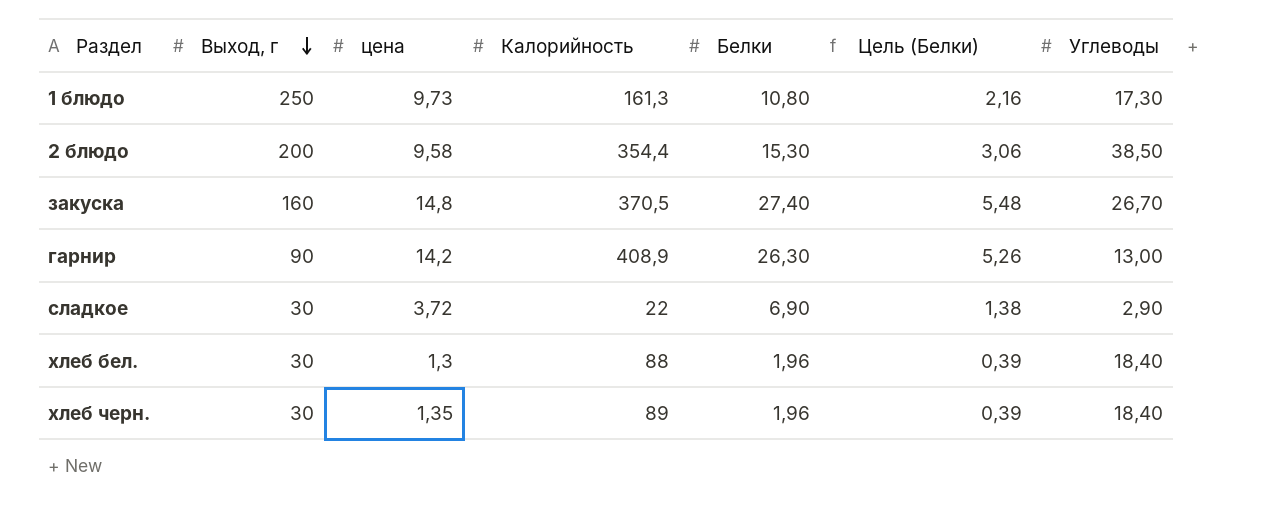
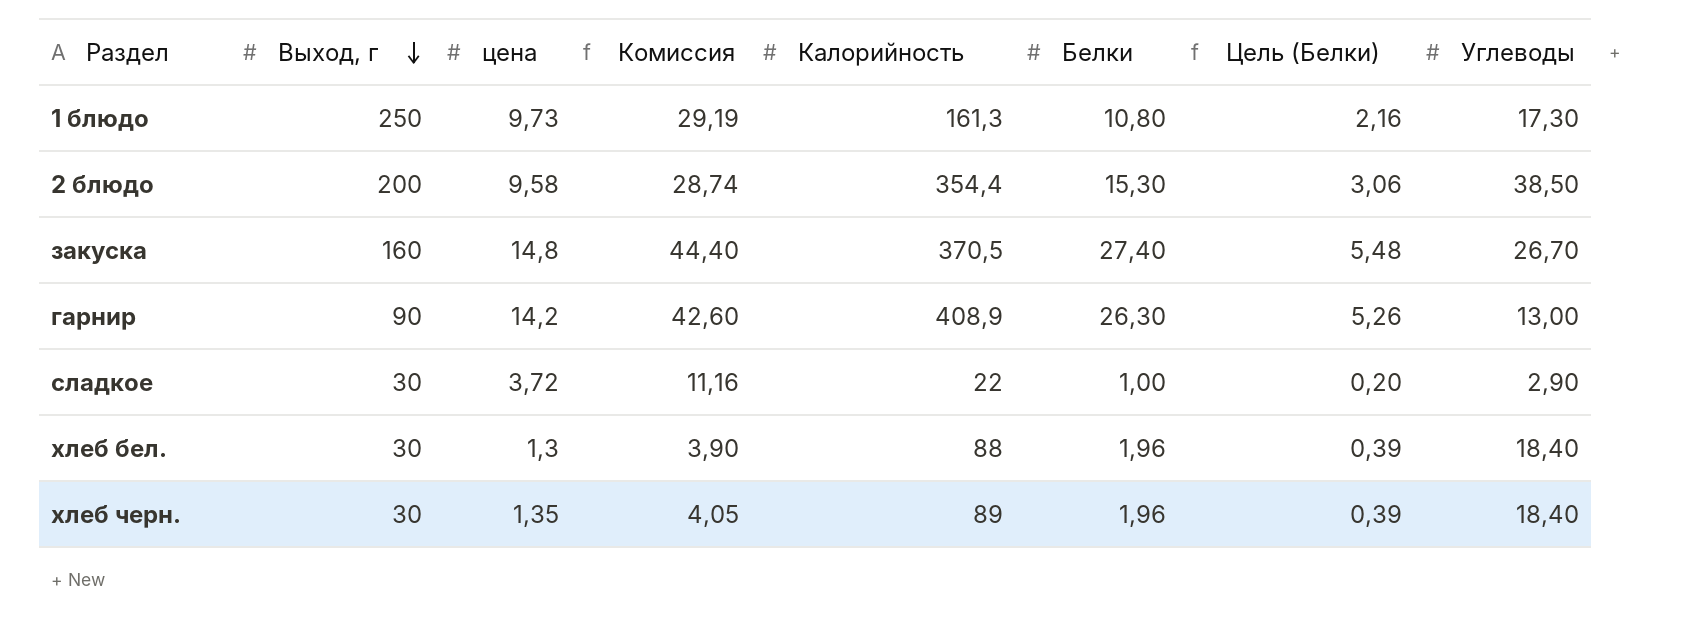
column Комиссия | formula: none -> [цена] * 3
сладкое | Белки: 6,90 -> 1,00
сладкое | Цель (Белки): 1,38 -> 0,20

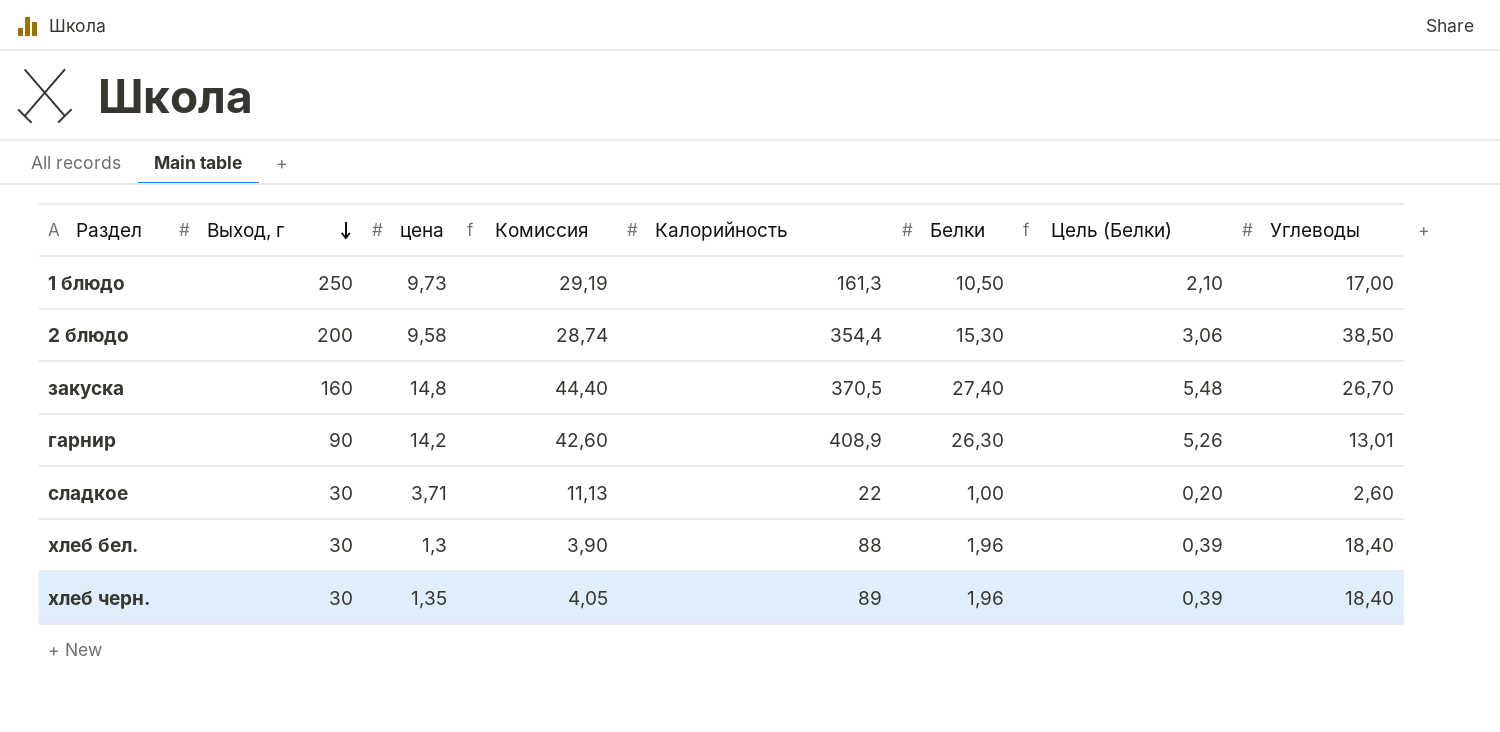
1 блюдо | Белки: 10,80 -> 10,50
1 блюдо | Цель (Белки): 2,16 -> 2,10
1 блюдо | Углеводы: 17,30 -> 17,00
гарнир | Углеводы: 13,00 -> 13,01
сладкое | цена: 3,72 -> 3,71
сладкое | Комиссия: 11,16 -> 11,13
сладкое | Углеводы: 2,90 -> 2,60

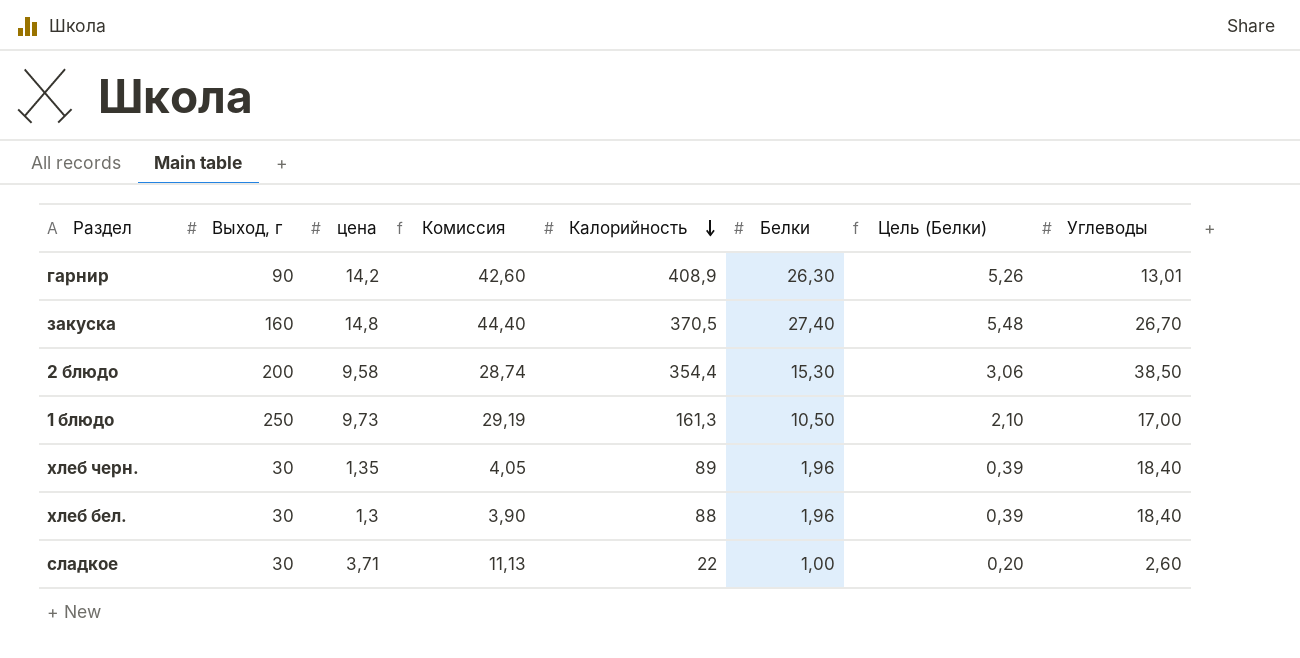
row order: Выход, г descending -> Калорийность descending

